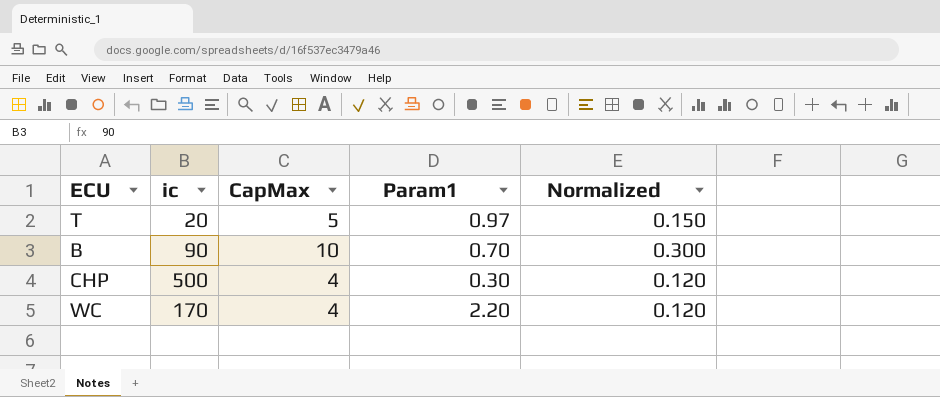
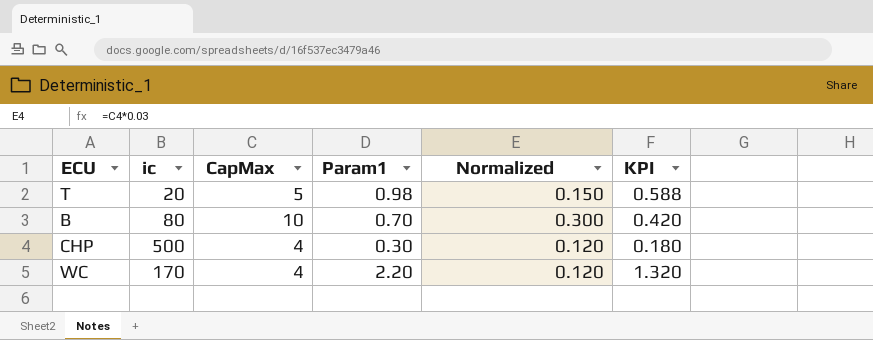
column KPI | formula: none -> [Param1] * 0.6
T | Param1: 0.97 -> 0.98
B | ic: 90 -> 80

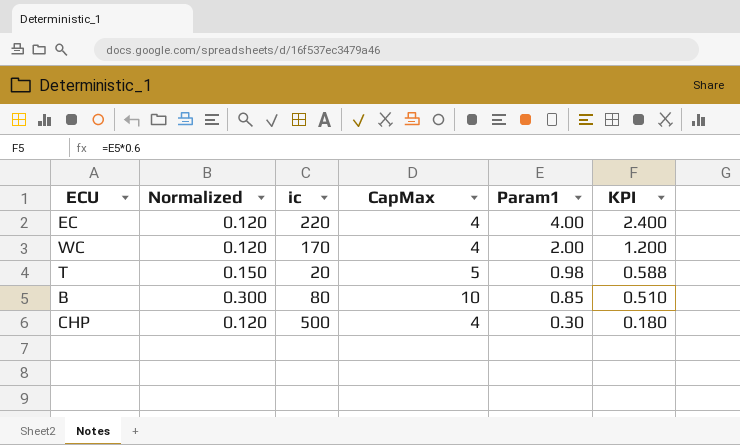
row order: none -> Param1 descending
column Normalized | position: 5 -> 2
row EC: none -> 0.120 | 220 | 4 | 4.00 | 2.400
WC | Param1: 2.20 -> 2.00
WC | KPI: 1.320 -> 1.200
B | Param1: 0.70 -> 0.85
B | KPI: 0.420 -> 0.510

